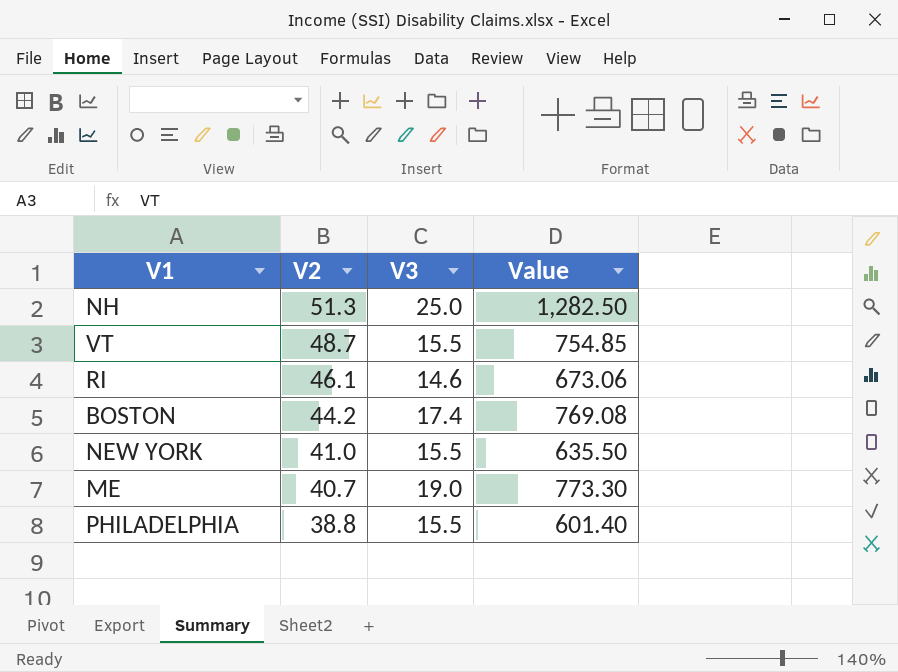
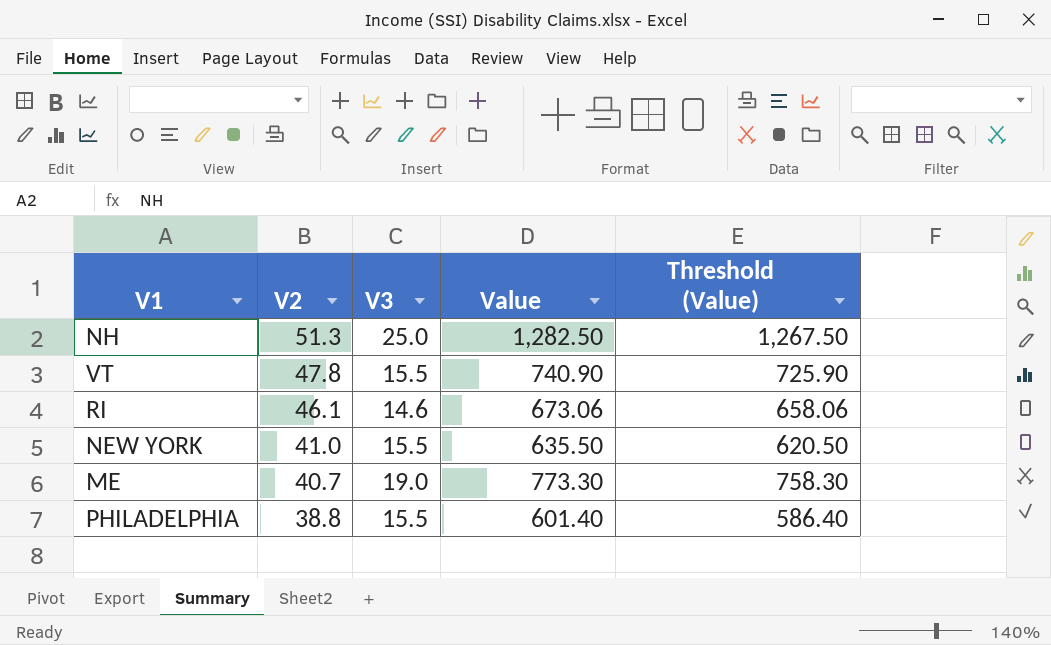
column Threshold (Value) | formula: none -> [Value] - 15
row BOSTON: 44.2 | 17.4 | 769.08 -> none
VT | V2: 48.7 -> 47.8
VT | Value: 754.85 -> 740.90

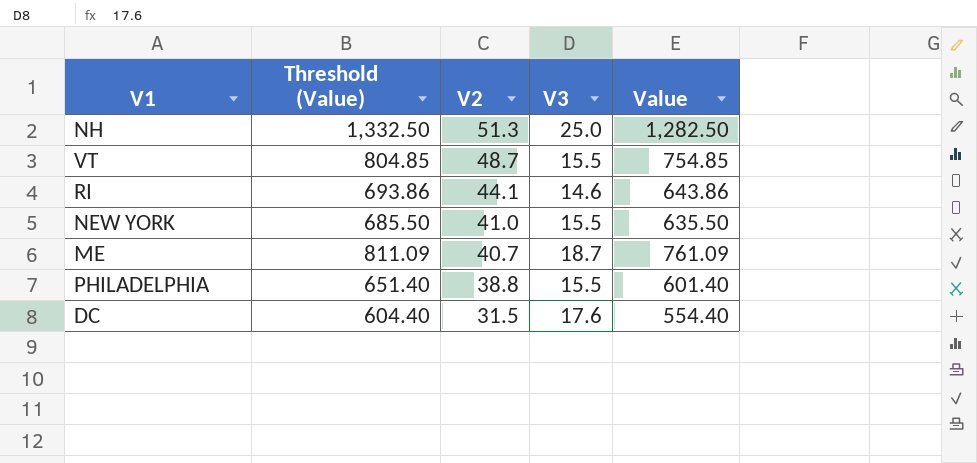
column Threshold (Value) | formula: [Value] - 15 -> [Value] + 50
column Threshold (Value) | position: 5 -> 2
VT | V2: 47.8 -> 48.7
VT | Value: 740.90 -> 754.85
RI | V2: 46.1 -> 44.1
RI | Value: 673.06 -> 643.86
ME | V3: 19.0 -> 18.7
ME | Value: 773.30 -> 761.09
row DC: none -> 604.40 | 31.5 | 17.6 | 554.40

